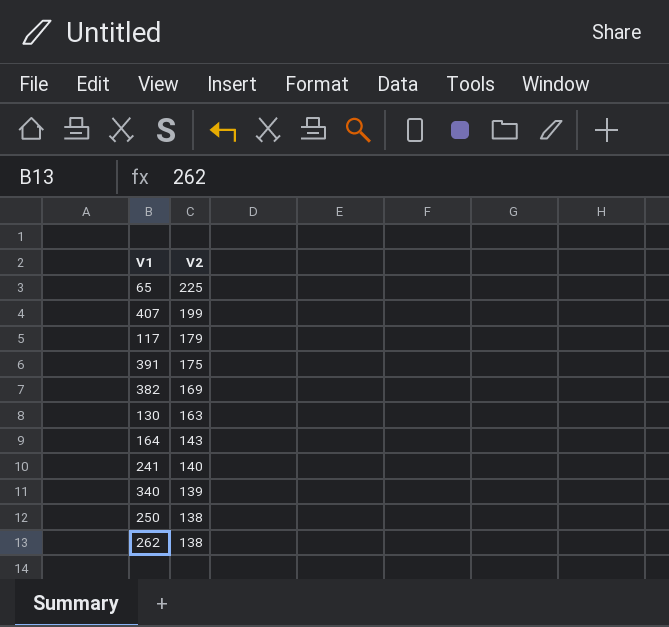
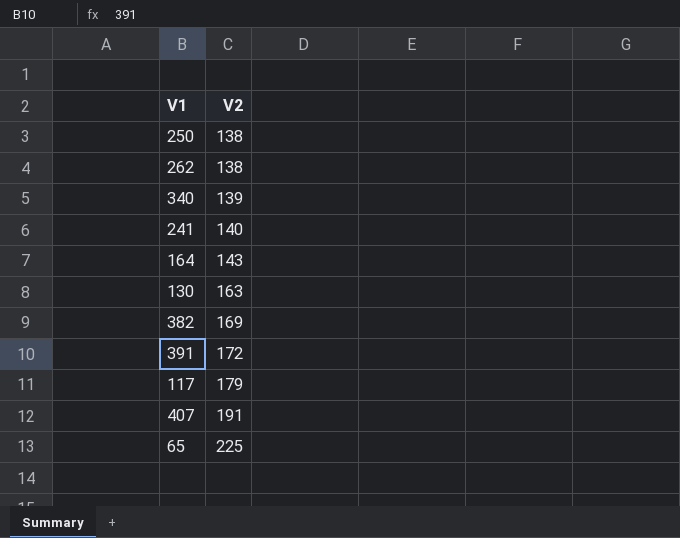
row order: V2 descending -> V2 ascending
391 | V2: 175 -> 172
407 | V2: 199 -> 191

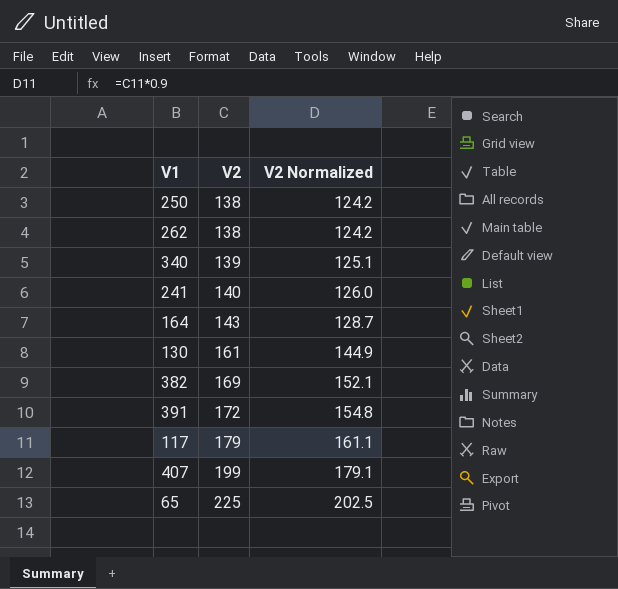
column V2 Normalized | formula: none -> [V2] * 0.9
130 | V2: 163 -> 161
407 | V2: 191 -> 199

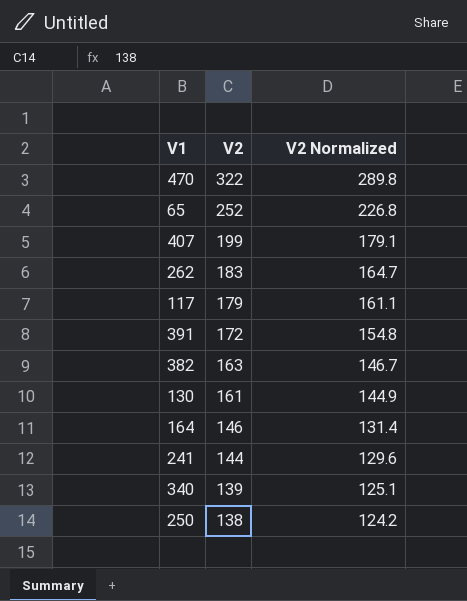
row order: V2 ascending -> V2 descending
row 470: none -> 322 | 289.8
65 | V2: 225 -> 252
65 | V2 Normalized: 202.5 -> 226.8
262 | V2: 138 -> 183
262 | V2 Normalized: 124.2 -> 164.7
382 | V2: 169 -> 163
382 | V2 Normalized: 152.1 -> 146.7
164 | V2: 143 -> 146
164 | V2 Normalized: 128.7 -> 131.4
241 | V2: 140 -> 144
241 | V2 Normalized: 126.0 -> 129.6

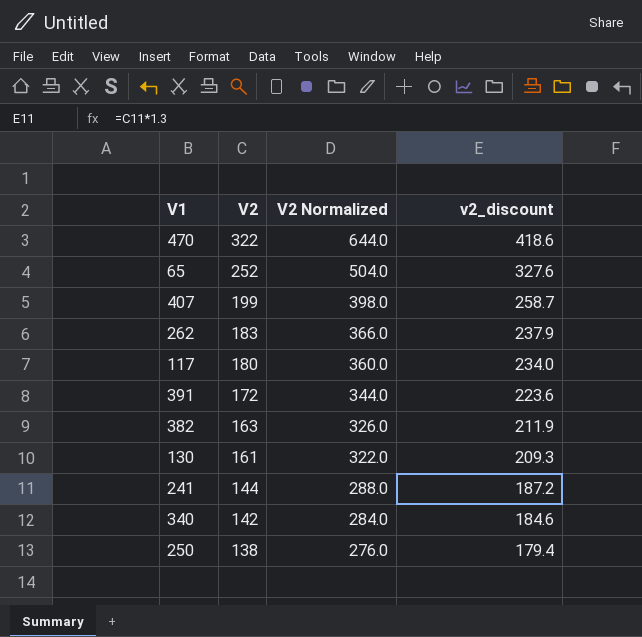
column V2 Normalized | formula: [V2] * 0.9 -> [V2] * 2
column v2_discount | formula: none -> [V2] * 1.3
row 164: 146 | 131.4 -> none
117 | V2: 179 -> 180
340 | V2: 139 -> 142

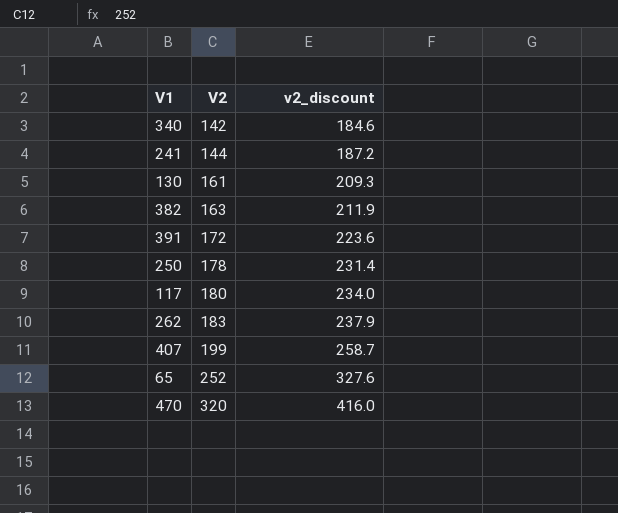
row order: V2 descending -> V2 ascending
column V2 Normalized | formula: [V2] * 2 -> none
250 | V2: 138 -> 178
250 | v2_discount: 179.4 -> 231.4
470 | V2: 322 -> 320
470 | v2_discount: 418.6 -> 416.0

